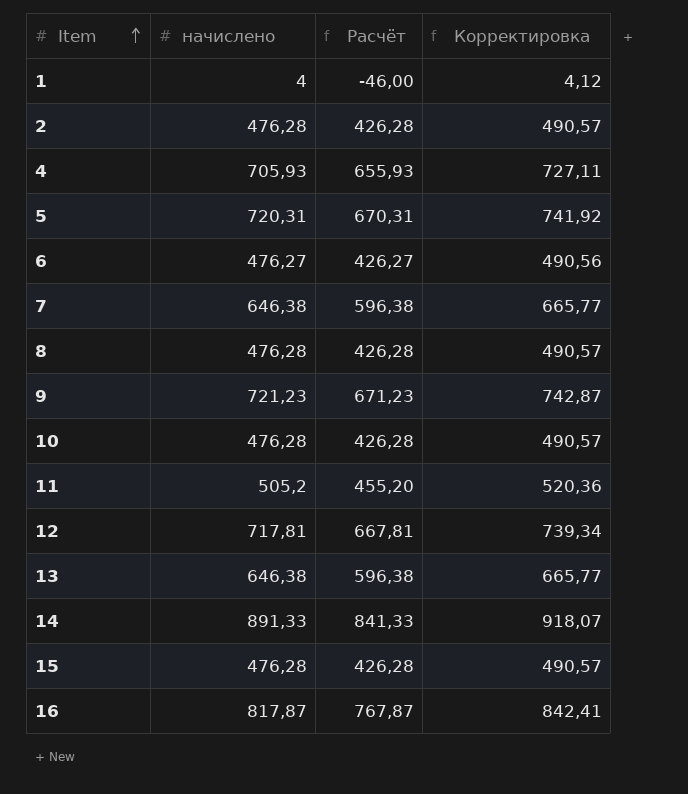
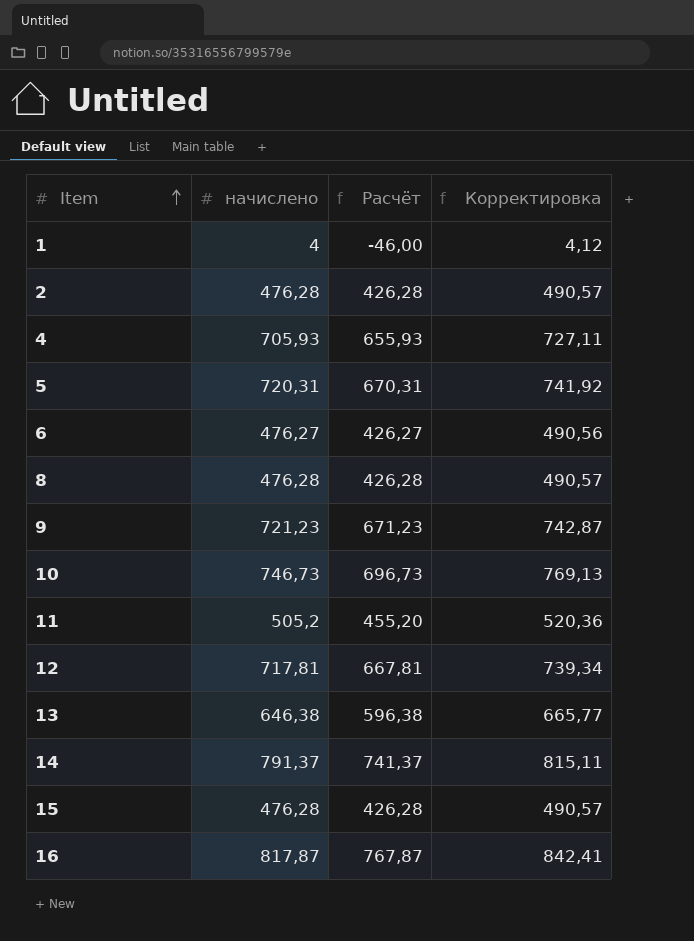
row 7: 646,38 | 596,38 | 665,77 -> none
10 | начислено: 476,28 -> 746,73
10 | Расчёт: 426,28 -> 696,73
10 | Корректировка: 490,57 -> 769,13
14 | начислено: 891,33 -> 791,37
14 | Расчёт: 841,33 -> 741,37
14 | Корректировка: 918,07 -> 815,11

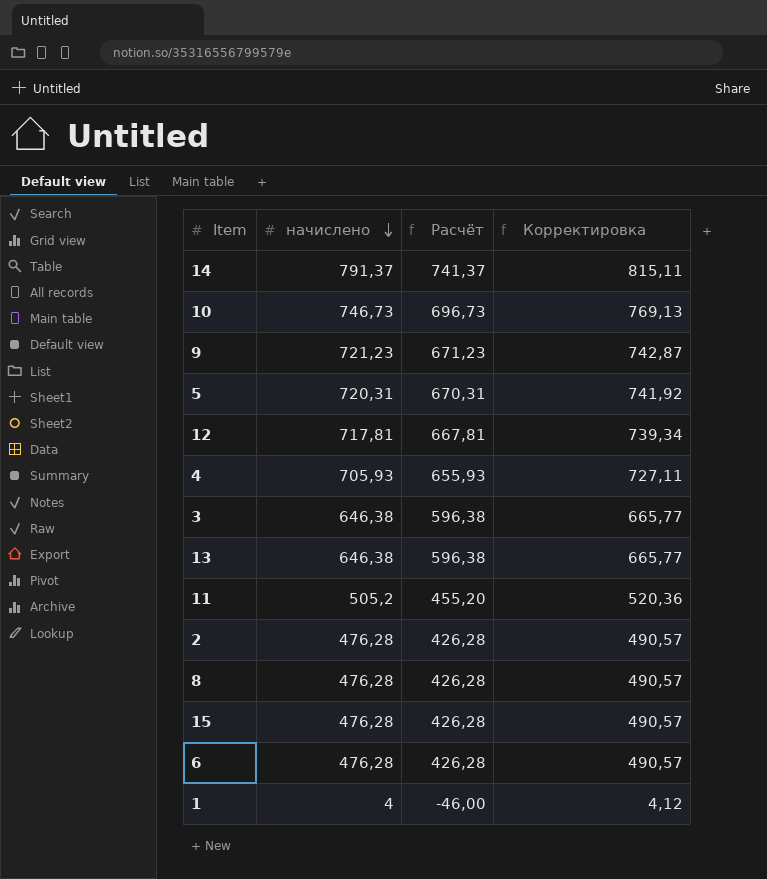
row order: Item ascending -> начислено descending
row 16: 817,87 | 767,87 | 842,41 -> none
row 3: none -> 646,38 | 596,38 | 665,77
6 | начислено: 476,27 -> 476,28
6 | Расчёт: 426,27 -> 426,28
6 | Корректировка: 490,56 -> 490,57

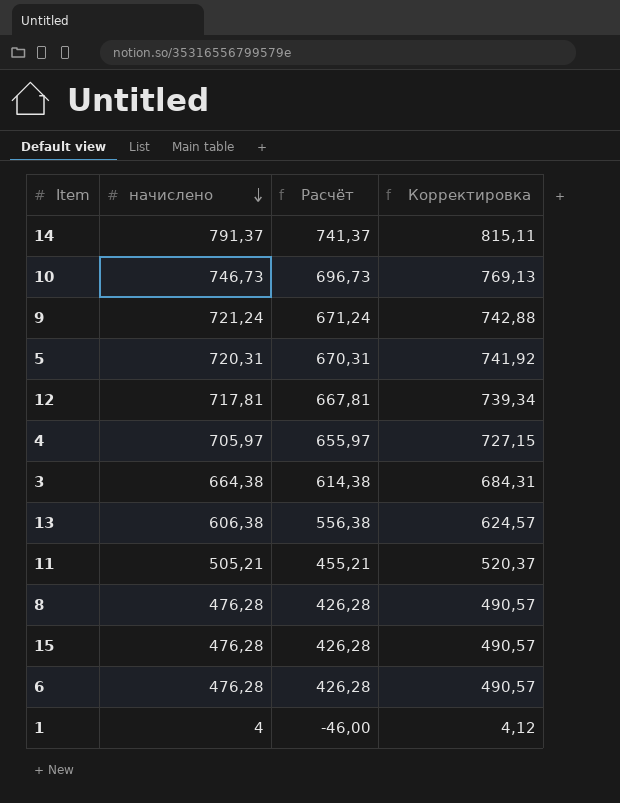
row 2: 476,28 | 426,28 | 490,57 -> none
9 | начислено: 721,23 -> 721,24
9 | Расчёт: 671,23 -> 671,24
9 | Корректировка: 742,87 -> 742,88
4 | начислено: 705,93 -> 705,97
4 | Расчёт: 655,93 -> 655,97
4 | Корректировка: 727,11 -> 727,15
3 | начислено: 646,38 -> 664,38
3 | Расчёт: 596,38 -> 614,38
3 | Корректировка: 665,77 -> 684,31
13 | начислено: 646,38 -> 606,38
13 | Расчёт: 596,38 -> 556,38
13 | Корректировка: 665,77 -> 624,57
11 | начислено: 505,2 -> 505,21
11 | Расчёт: 455,20 -> 455,21
11 | Корректировка: 520,36 -> 520,37

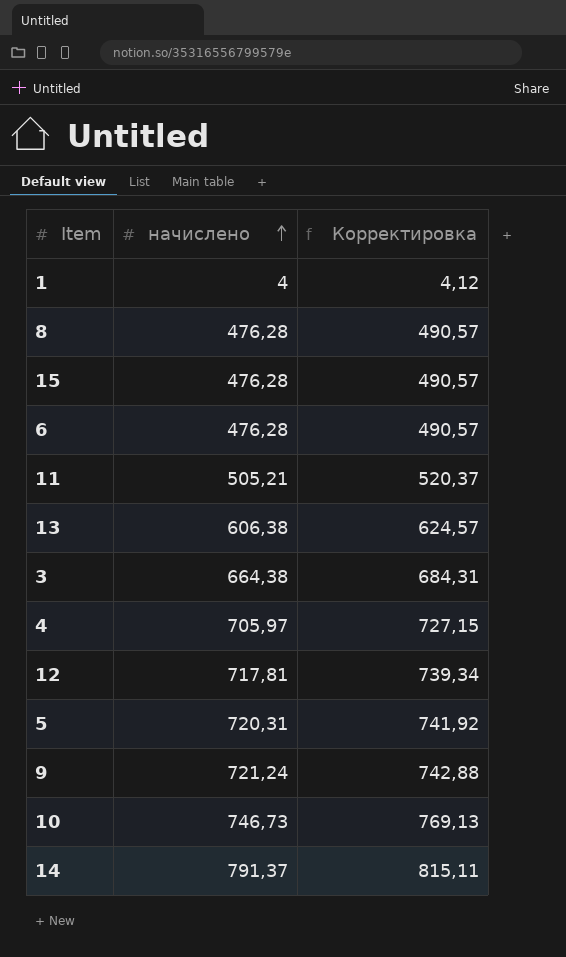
row order: начислено descending -> начислено ascending
column Расчёт | formula: [начислено] - 50 -> none

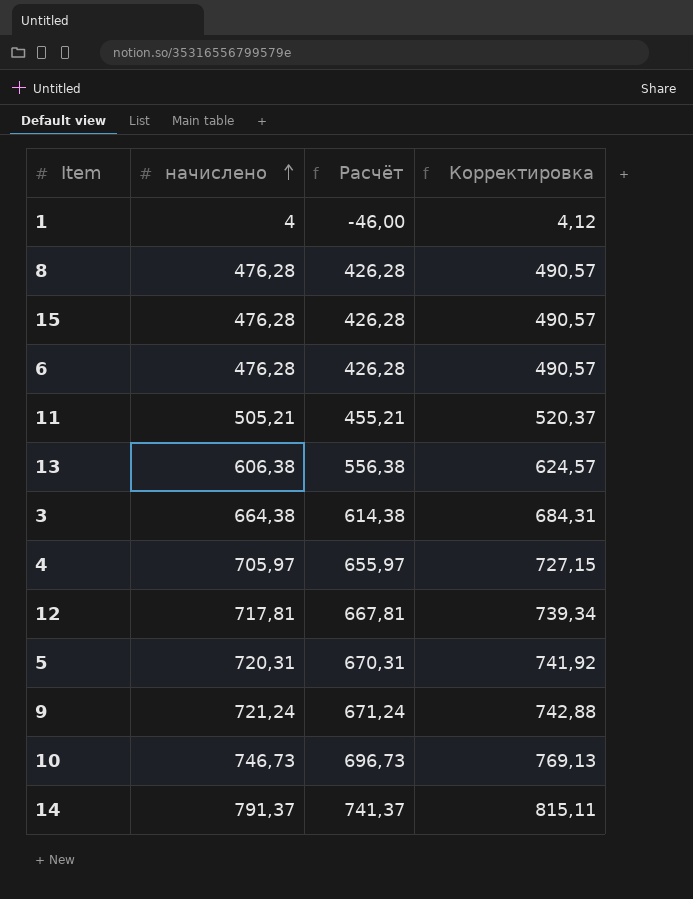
column Расчёт | formula: none -> [начислено] - 50

